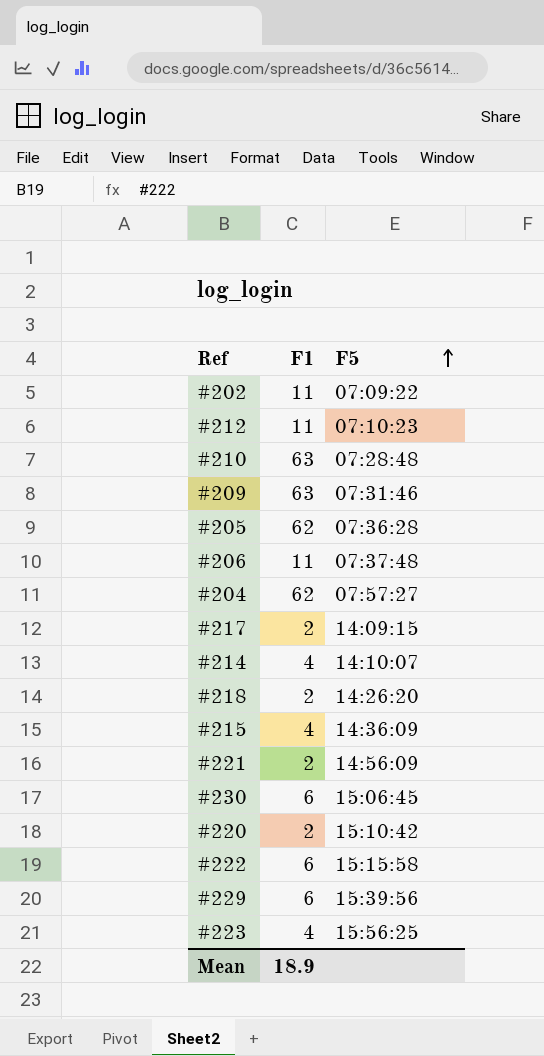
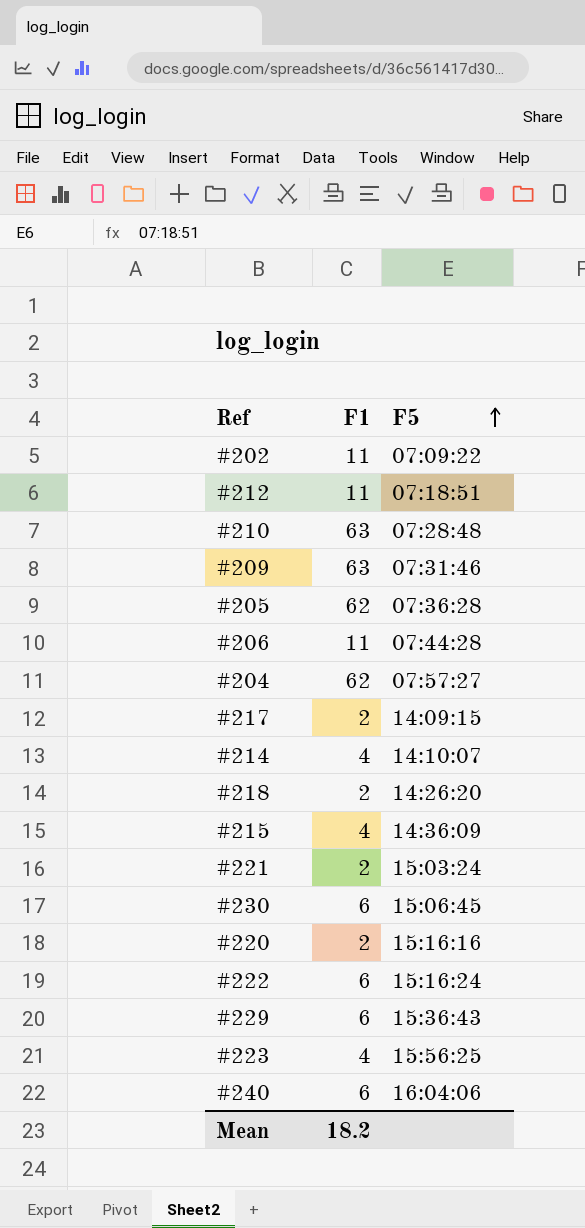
#212 | F5: 07:10:23 -> 07:18:51
#206 | F5: 07:37:48 -> 07:44:28
#221 | F5: 14:56:09 -> 15:03:24
#220 | F5: 15:10:42 -> 15:16:16
#222 | F5: 15:15:58 -> 15:16:24
#229 | F5: 15:39:56 -> 15:36:43
row #240: none -> 6 | 16:04:06
Mean | F1: 18.9 -> 18.2

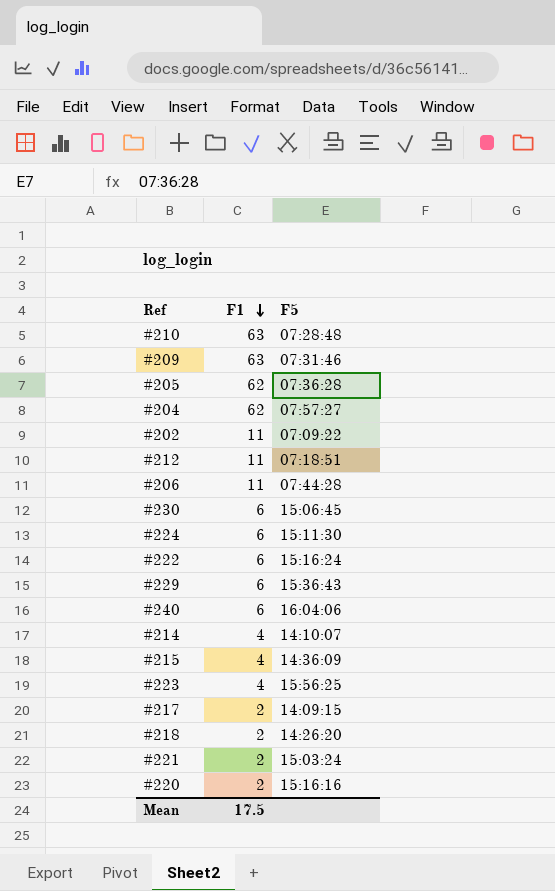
row order: F5 ascending -> F1 descending
row #224: none -> 6 | 15:11:30
Mean | F1: 18.2 -> 17.5

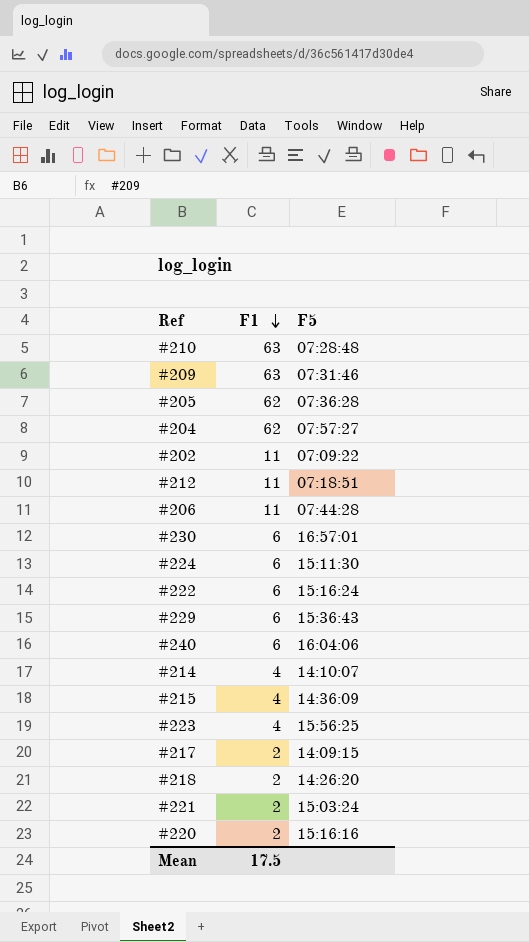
#230 | F5: 15:06:45 -> 16:57:01

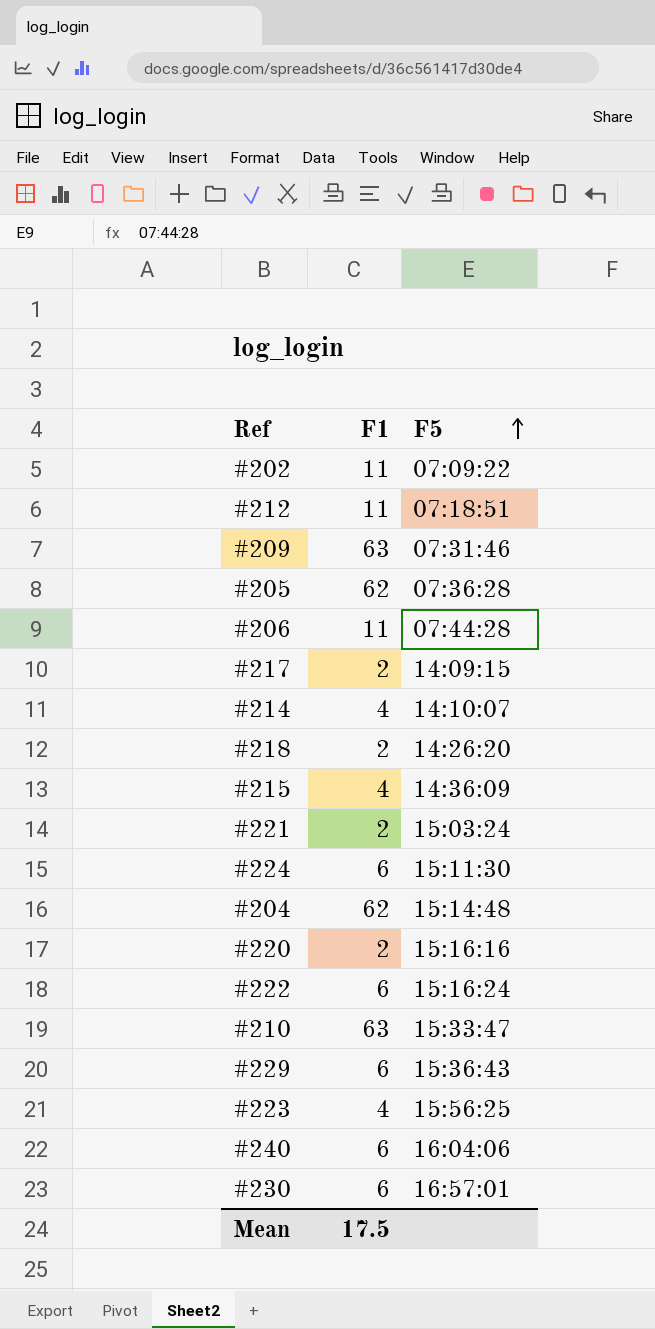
row order: F1 descending -> F5 ascending
#204 | F5: 07:57:27 -> 15:14:48
#210 | F5: 07:28:48 -> 15:33:47

